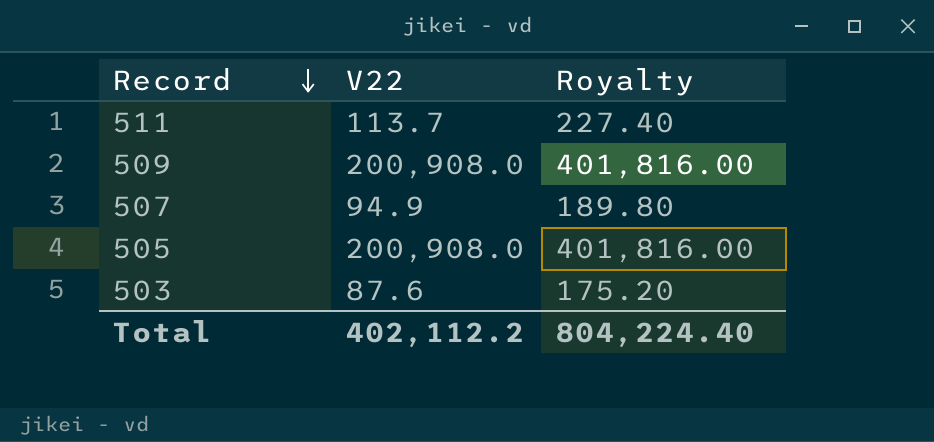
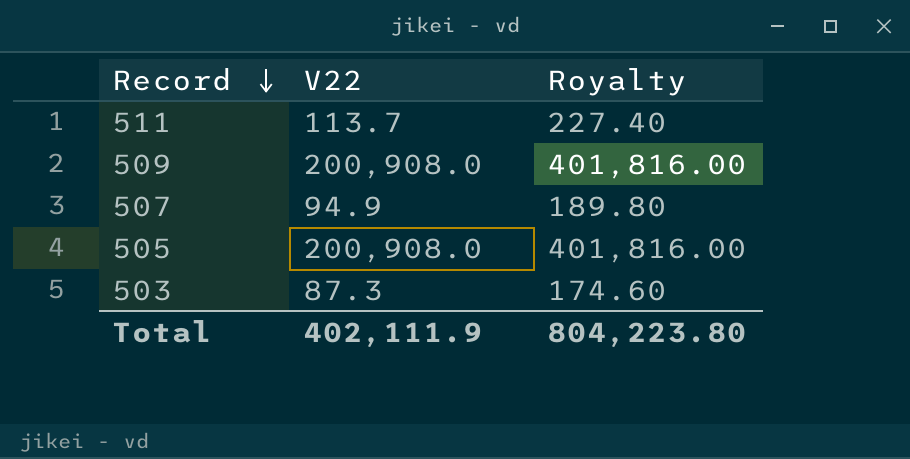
503 | V22: 87.6 -> 87.3
503 | Royalty: 175.20 -> 174.60
Total | V22: 402,112.2 -> 402,111.9
Total | Royalty: 804,224.40 -> 804,223.80

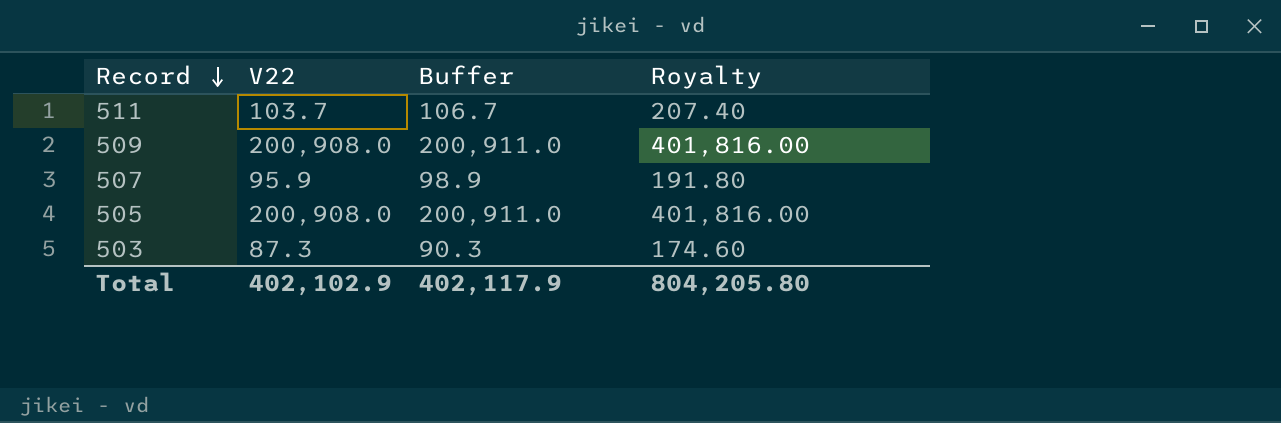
column Buffer | formula: none -> [V22] + 3
511 | V22: 113.7 -> 103.7
511 | Royalty: 227.40 -> 207.40
507 | V22: 94.9 -> 95.9
507 | Royalty: 189.80 -> 191.80
Total | V22: 402,111.9 -> 402,102.9
Total | Royalty: 804,223.80 -> 804,205.80

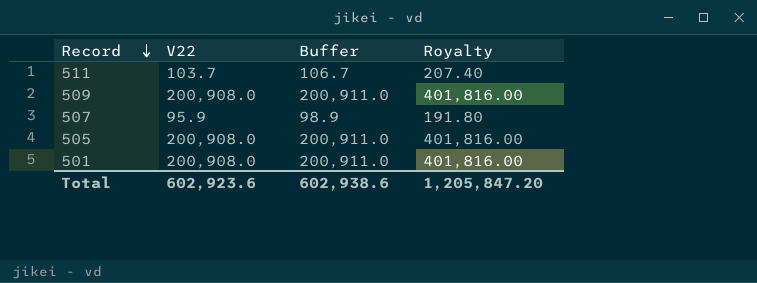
row 503: 87.3 | 90.3 | 174.60 -> none
row 501: none -> 200,908.0 | 200,911.0 | 401,816.00
Total | V22: 402,102.9 -> 602,923.6
Total | Buffer: 402,117.9 -> 602,938.6
Total | Royalty: 804,205.80 -> 1,205,847.20

